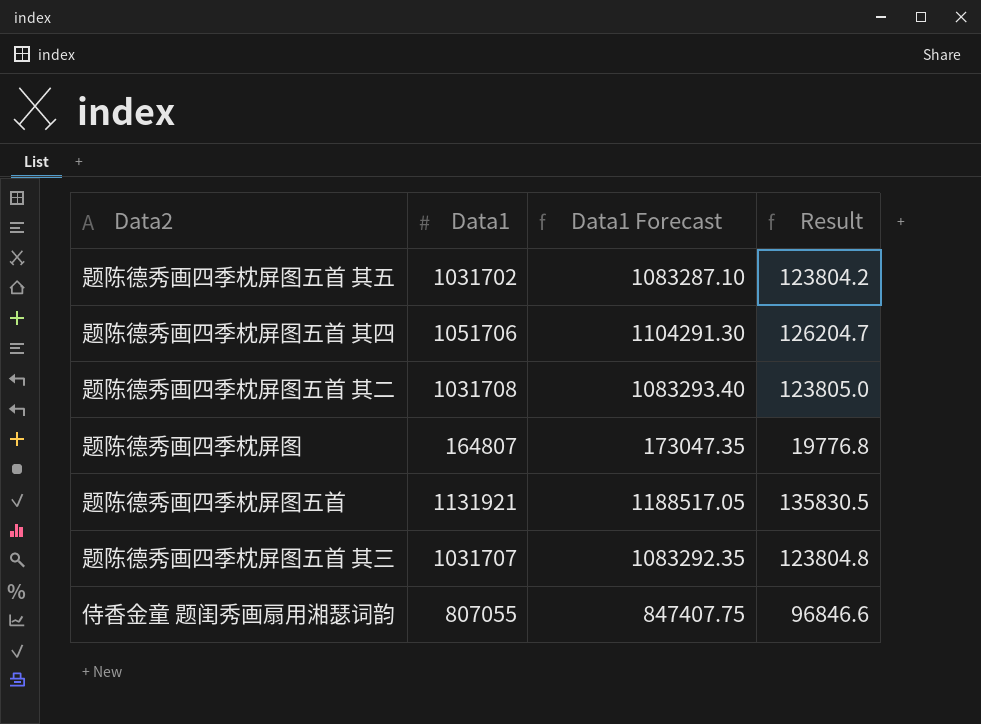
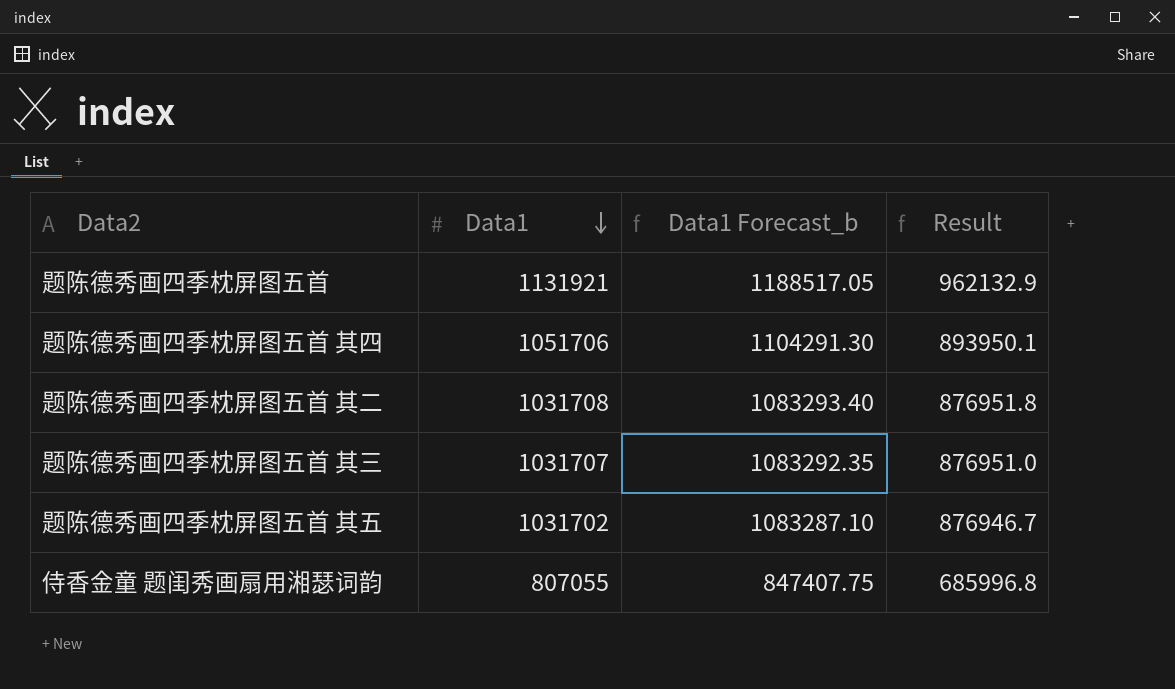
row order: none -> Data1 descending
column name: Data1 Forecast -> Data1 Forecast_b
column Result | formula: [Data1] * 0.12 -> [Data1] * 0.85
row 题陈德秀画四季枕屏图: 164807 | 173047.35 | 19776.8 -> none

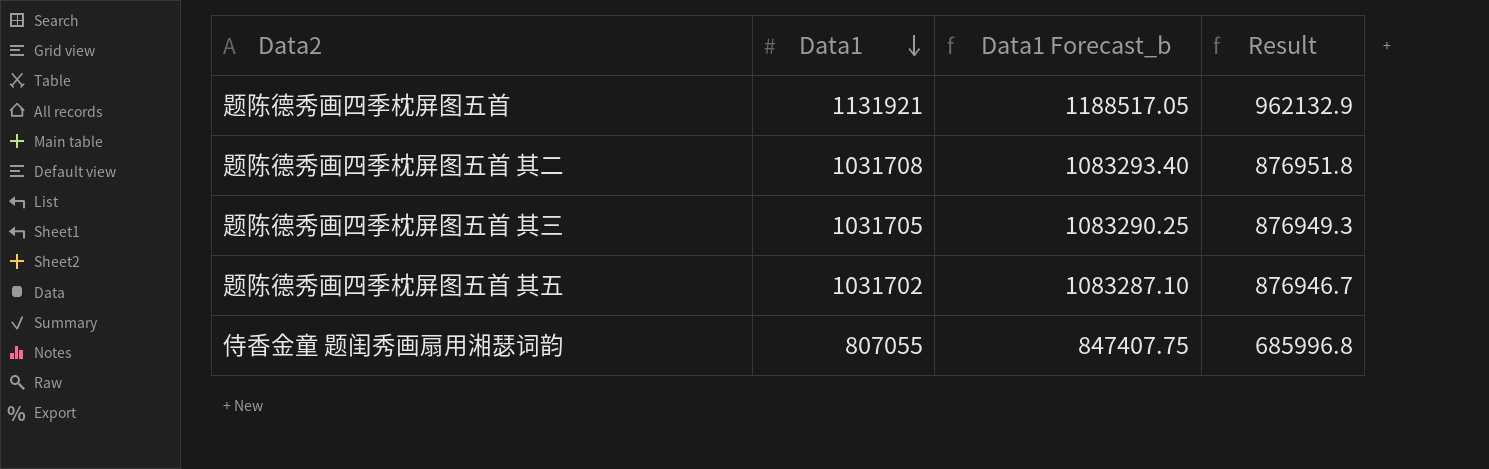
row 题陈德秀画四季枕屏图五首 其四: 1051706 | 1104291.30 | 893950.1 -> none
题陈德秀画四季枕屏图五首 其三 | Data1: 1031707 -> 1031705
题陈德秀画四季枕屏图五首 其三 | Data1 Forecast_b: 1083292.35 -> 1083290.25
题陈德秀画四季枕屏图五首 其三 | Result: 876951.0 -> 876949.3

